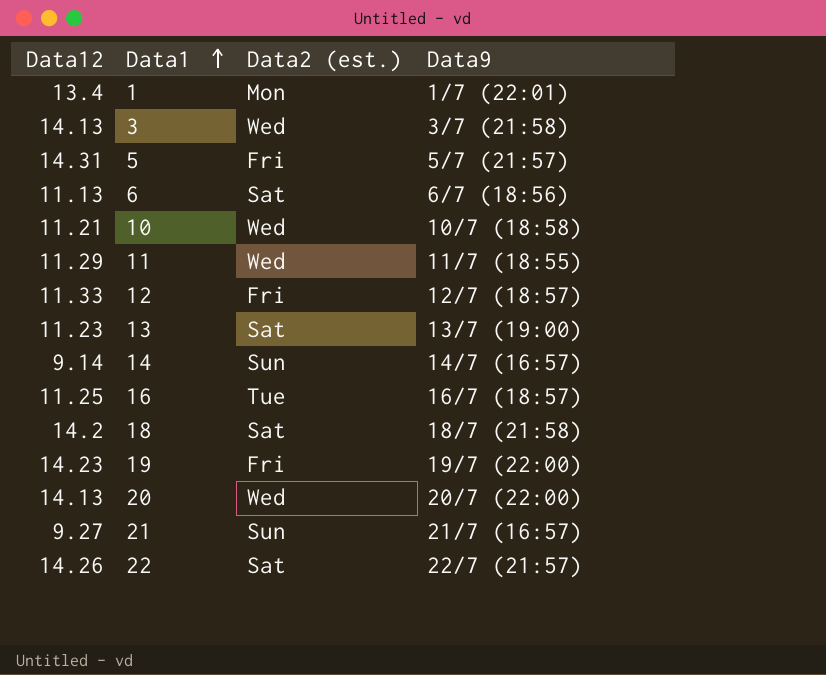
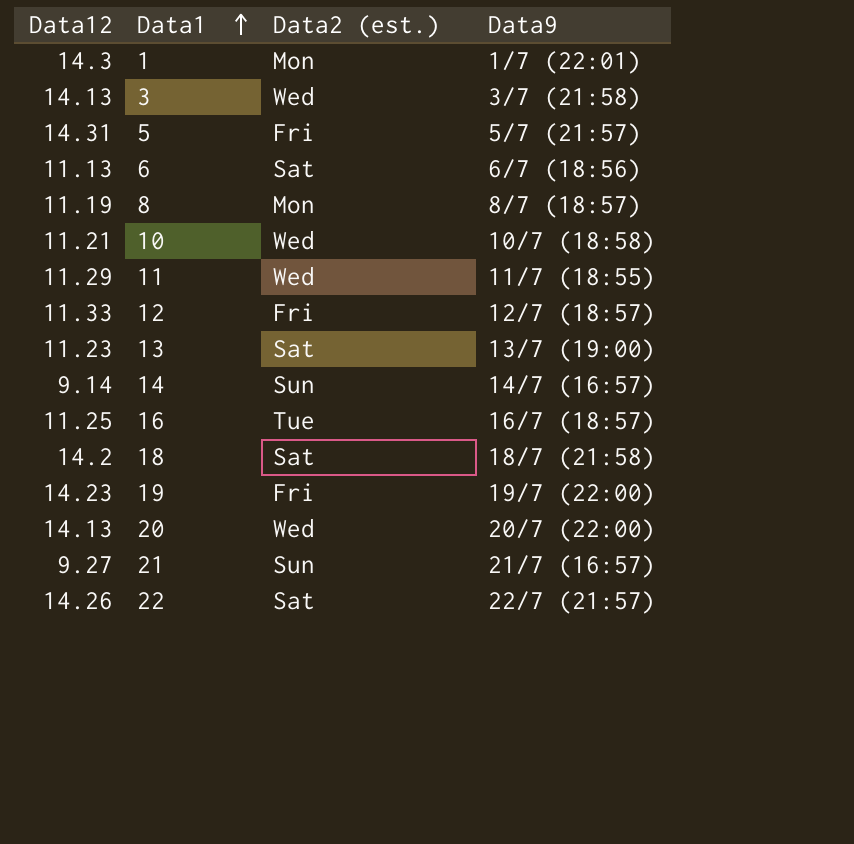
1 | Data12: 13.4 -> 14.3
row 8: none -> 11.19 | Mon | 8/7 (18:57)

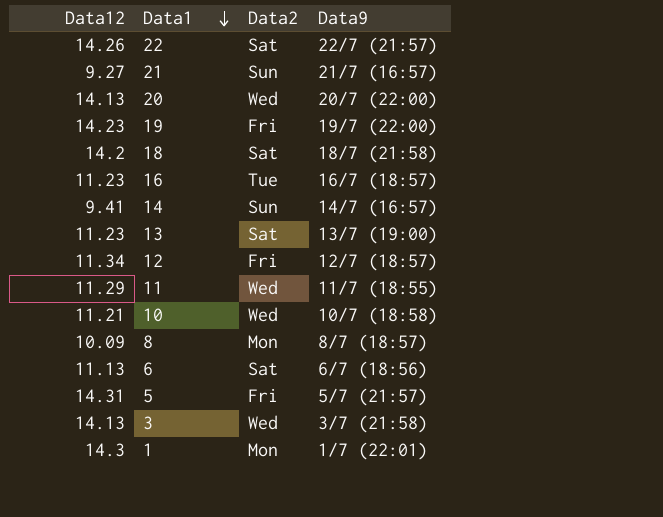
row order: Data1 ascending -> Data1 descending
column name: Data2 (est.) -> Data2
16 | Data12: 11.25 -> 11.23
14 | Data12: 9.14 -> 9.41
12 | Data12: 11.33 -> 11.34
8 | Data12: 11.19 -> 10.09

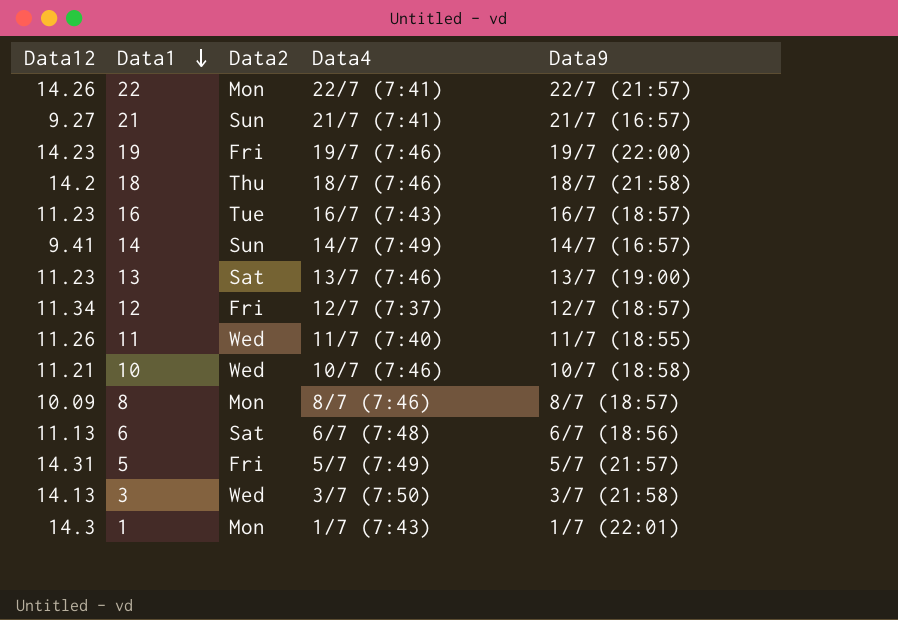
column Data4 | position: none -> 4
row 20: 14.13 | Wed | 20/7 (22:00) -> none
22 | Data2: Sat -> Mon
18 | Data2: Sat -> Thu
11 | Data12: 11.29 -> 11.26

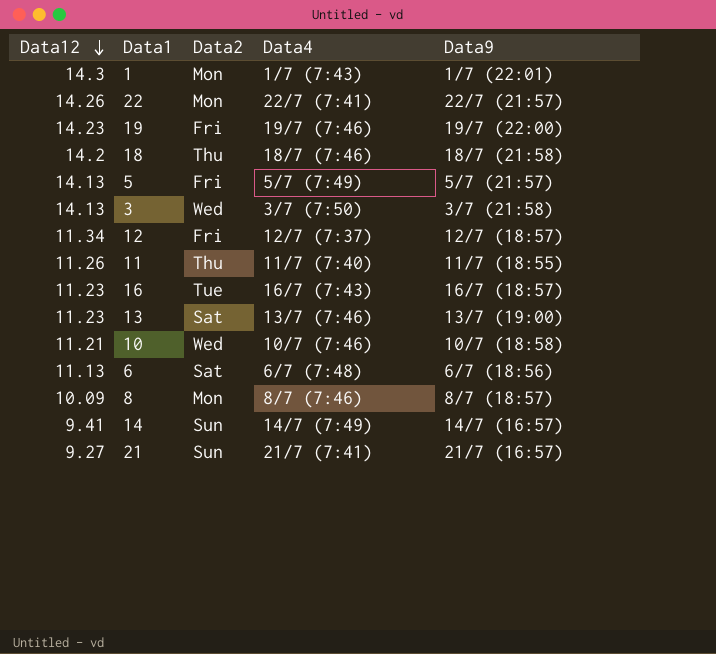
row order: Data1 descending -> Data12 descending
5 | Data12: 14.31 -> 14.13
11 | Data2: Wed -> Thu

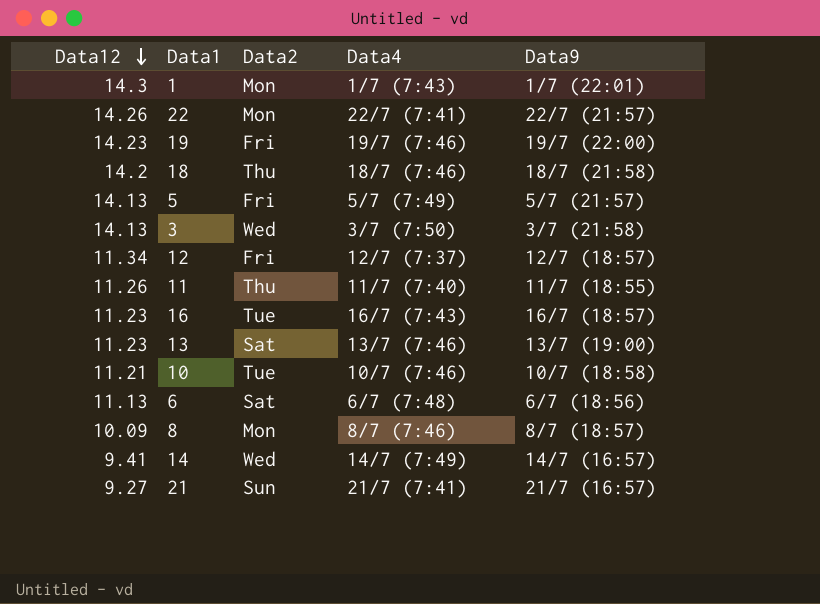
10 | Data2: Wed -> Tue
14 | Data2: Sun -> Wed

